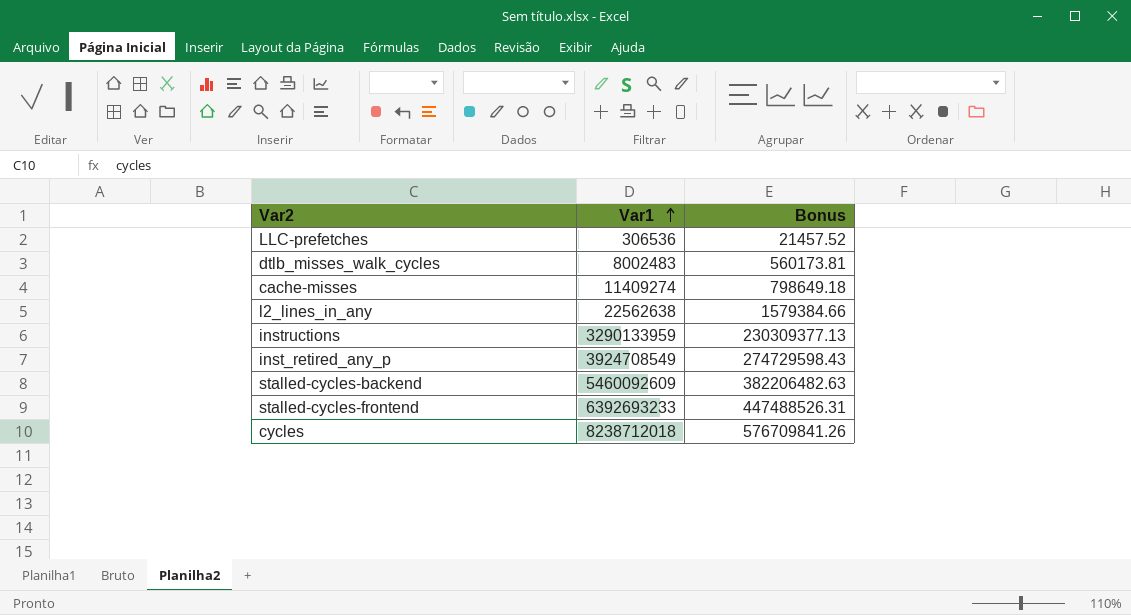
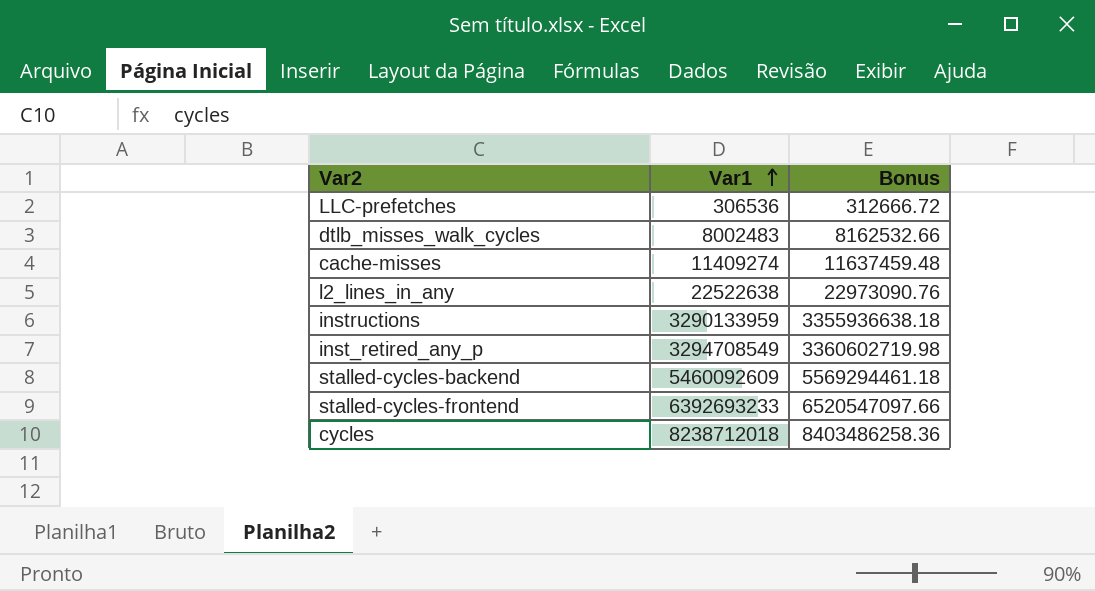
column Bonus | formula: [Var1] * 0.07 -> [Var1] * 1.02
l2_lines_in_any | Var1: 22562638 -> 22522638
inst_retired_any_p | Var1: 3924708549 -> 3294708549

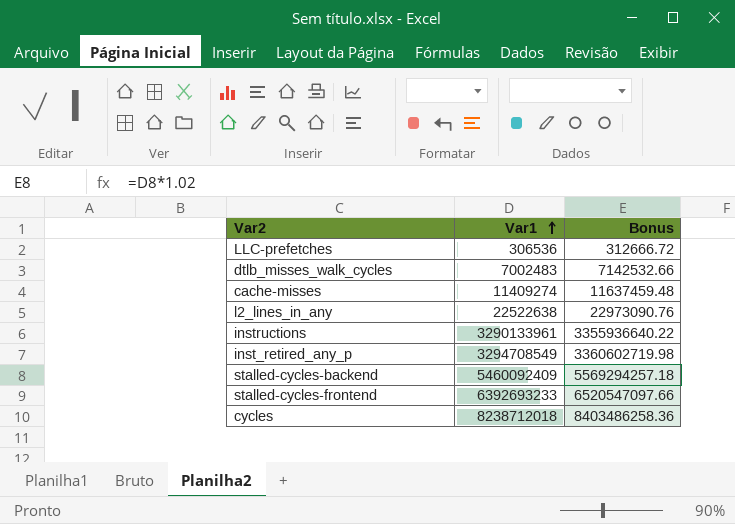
dtlb_misses_walk_cycles | Var1: 8002483 -> 7002483
dtlb_misses_walk_cycles | Bonus: 8162532.66 -> 7142532.66
instructions | Var1: 3290133959 -> 3290133961
instructions | Bonus: 3355936638.18 -> 3355936640.22
stalled-cycles-backend | Var1: 5460092609 -> 5460092409
stalled-cycles-backend | Bonus: 5569294461.18 -> 5569294257.18

